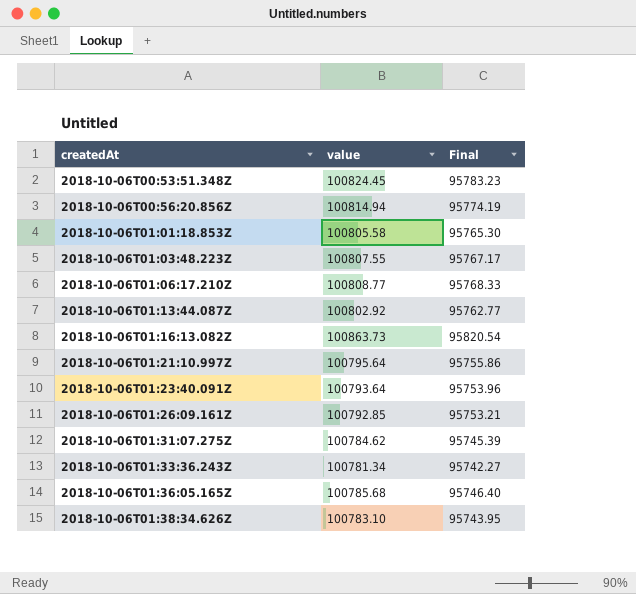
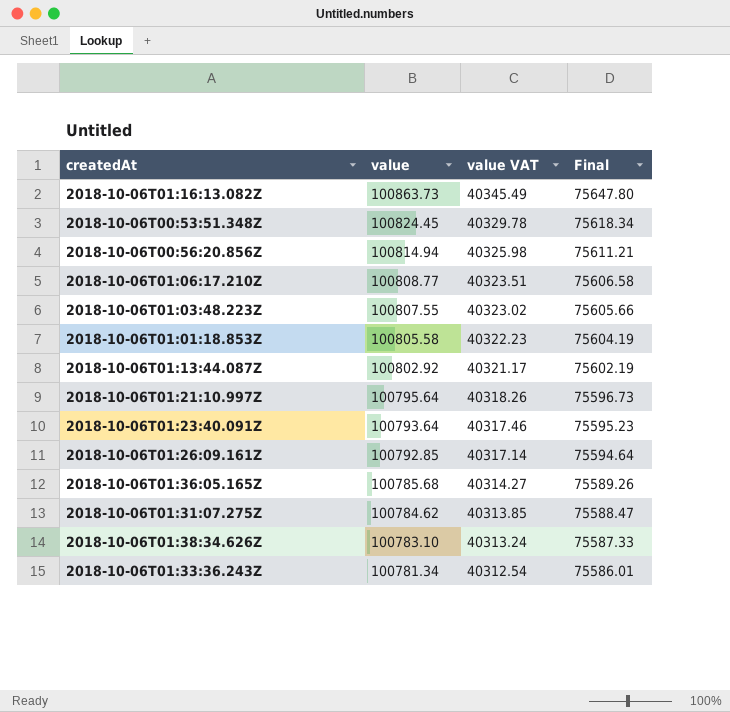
row order: createdAt ascending -> value descending
column value VAT | formula: none -> [value] * 0.4
column Final | formula: [value] * 0.95 -> [value] * 0.75

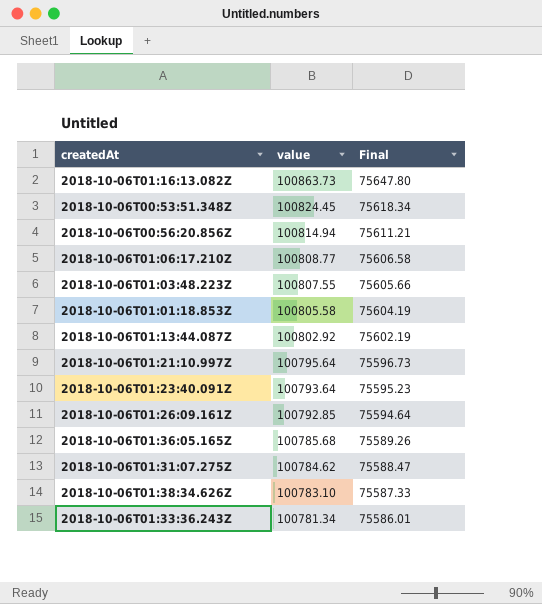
column value VAT | formula: [value] * 0.4 -> none

